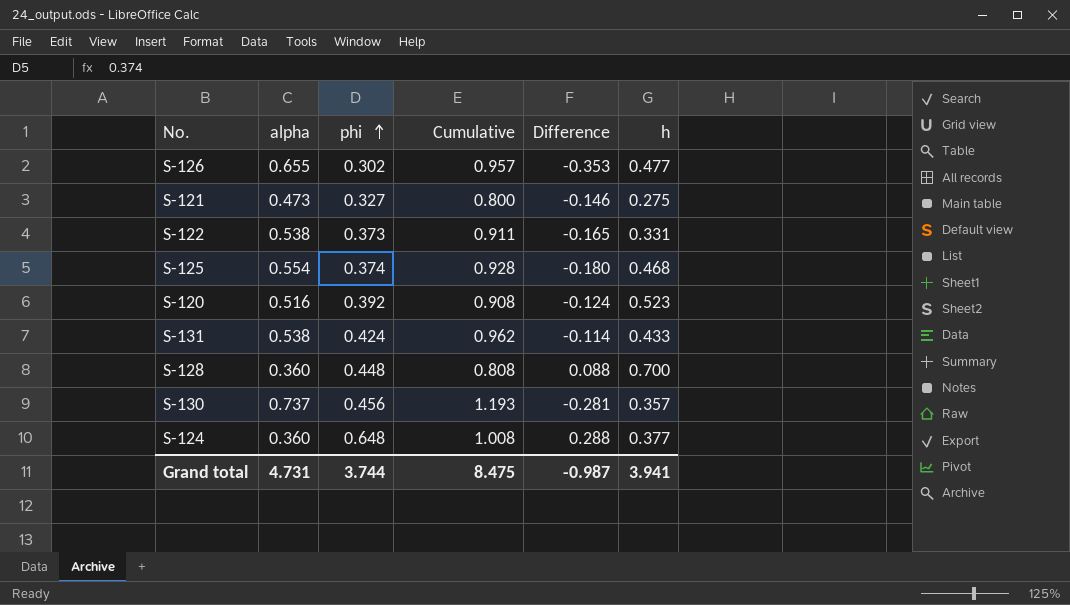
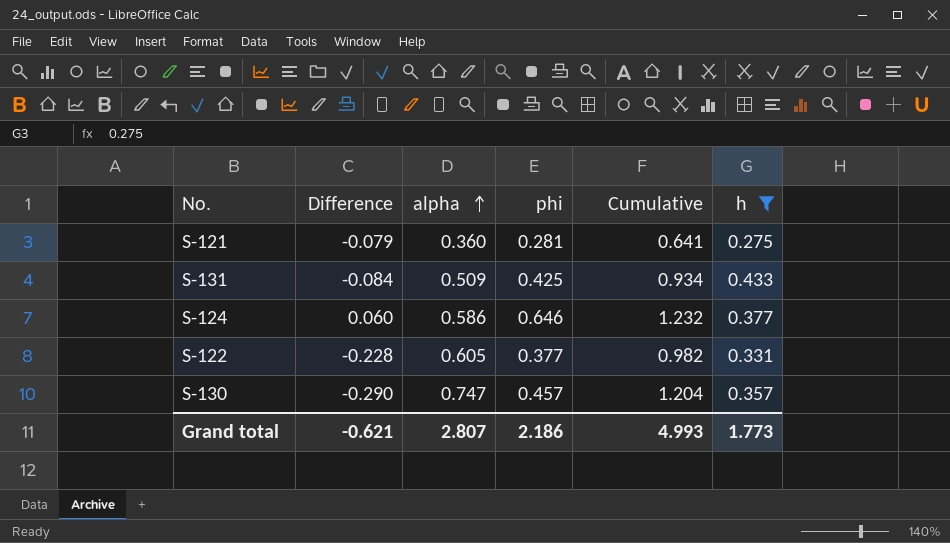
filter: none -> h <= 0.433
row order: phi ascending -> alpha ascending
column Difference | position: 5 -> 2
S-121 | Difference: -0.146 -> -0.079
S-121 | alpha: 0.473 -> 0.360
S-121 | phi: 0.327 -> 0.281
S-121 | Cumulative: 0.800 -> 0.641
S-131 | Difference: -0.114 -> -0.084
S-131 | alpha: 0.538 -> 0.509
S-131 | phi: 0.424 -> 0.425
S-131 | Cumulative: 0.962 -> 0.934
S-124 | Difference: 0.288 -> 0.060
S-124 | alpha: 0.360 -> 0.586
S-124 | phi: 0.648 -> 0.646
S-124 | Cumulative: 1.008 -> 1.232
S-122 | Difference: -0.165 -> -0.228
S-122 | alpha: 0.538 -> 0.605
S-122 | phi: 0.373 -> 0.377
S-122 | Cumulative: 0.911 -> 0.982
S-130 | Difference: -0.281 -> -0.290
S-130 | alpha: 0.737 -> 0.747
S-130 | phi: 0.456 -> 0.457
S-130 | Cumulative: 1.193 -> 1.204
Grand total | Difference: -0.987 -> -0.621
Grand total | alpha: 4.731 -> 2.807
Grand total | phi: 3.744 -> 2.186
Grand total | Cumulative: 8.475 -> 4.993
Grand total | h: 3.941 -> 1.773

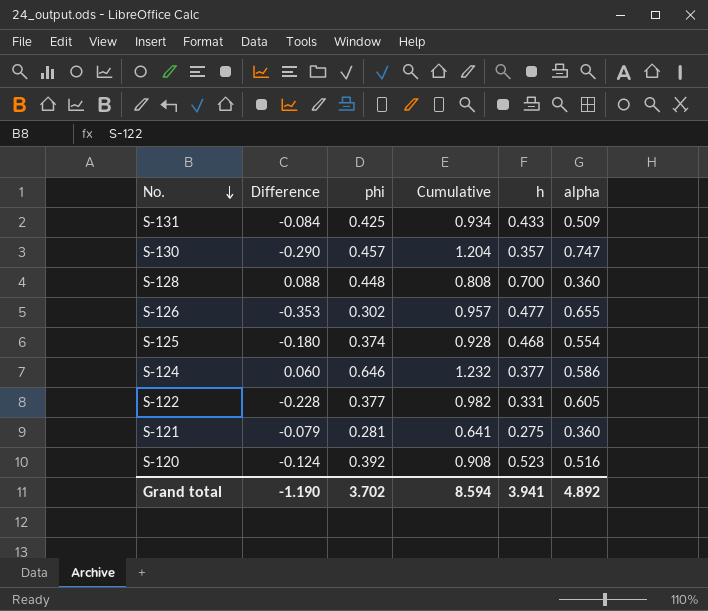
filter: h <= 0.433 -> none
row order: alpha ascending -> No. descending
column alpha | position: 3 -> 6
Grand total | Difference: -0.621 -> -1.190
Grand total | phi: 2.186 -> 3.702
Grand total | Cumulative: 4.993 -> 8.594
Grand total | h: 1.773 -> 3.941
Grand total | alpha: 2.807 -> 4.892

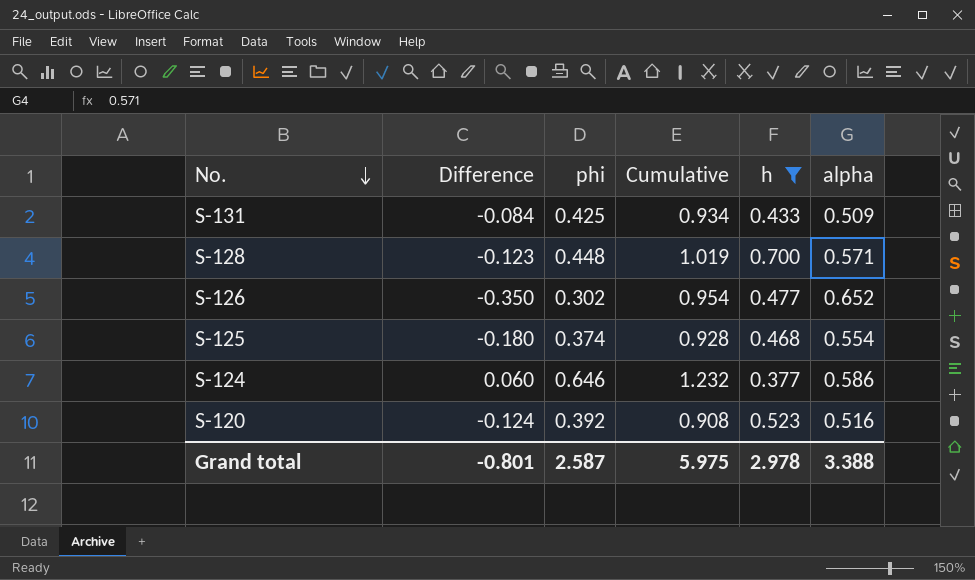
filter: none -> h >= 0.377
S-128 | Difference: 0.088 -> -0.123
S-128 | Cumulative: 0.808 -> 1.019
S-128 | alpha: 0.360 -> 0.571
S-126 | Difference: -0.353 -> -0.350
S-126 | Cumulative: 0.957 -> 0.954
S-126 | alpha: 0.655 -> 0.652
Grand total | Difference: -1.190 -> -0.801
Grand total | phi: 3.702 -> 2.587
Grand total | Cumulative: 8.594 -> 5.975
Grand total | h: 3.941 -> 2.978
Grand total | alpha: 4.892 -> 3.388

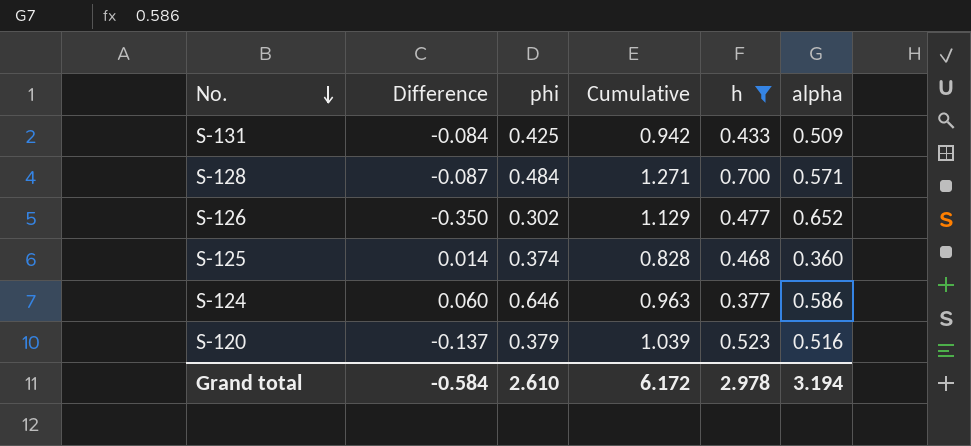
column Cumulative | formula: [phi] + [alpha] -> [h] + [alpha]
S-128 | Difference: -0.123 -> -0.087
S-128 | phi: 0.448 -> 0.484
S-125 | Difference: -0.180 -> 0.014
S-125 | alpha: 0.554 -> 0.360
S-120 | Difference: -0.124 -> -0.137
S-120 | phi: 0.392 -> 0.379
Grand total | Difference: -0.801 -> -0.584
Grand total | phi: 2.587 -> 2.610
Grand total | Cumulative: 5.975 -> 6.172
Grand total | alpha: 3.388 -> 3.194

